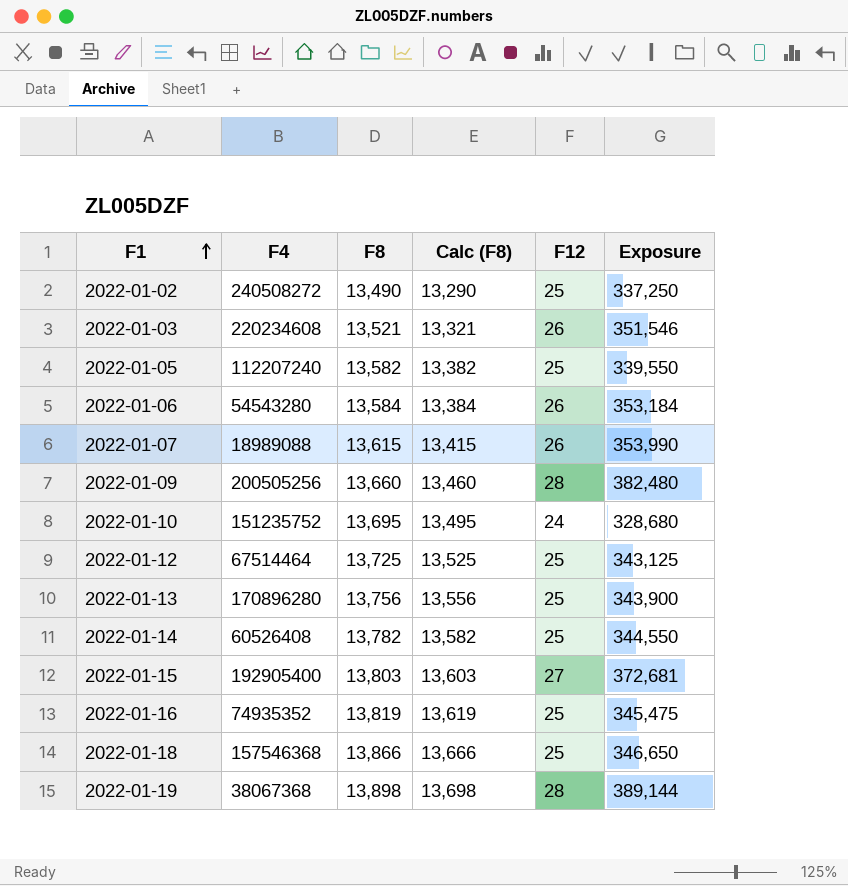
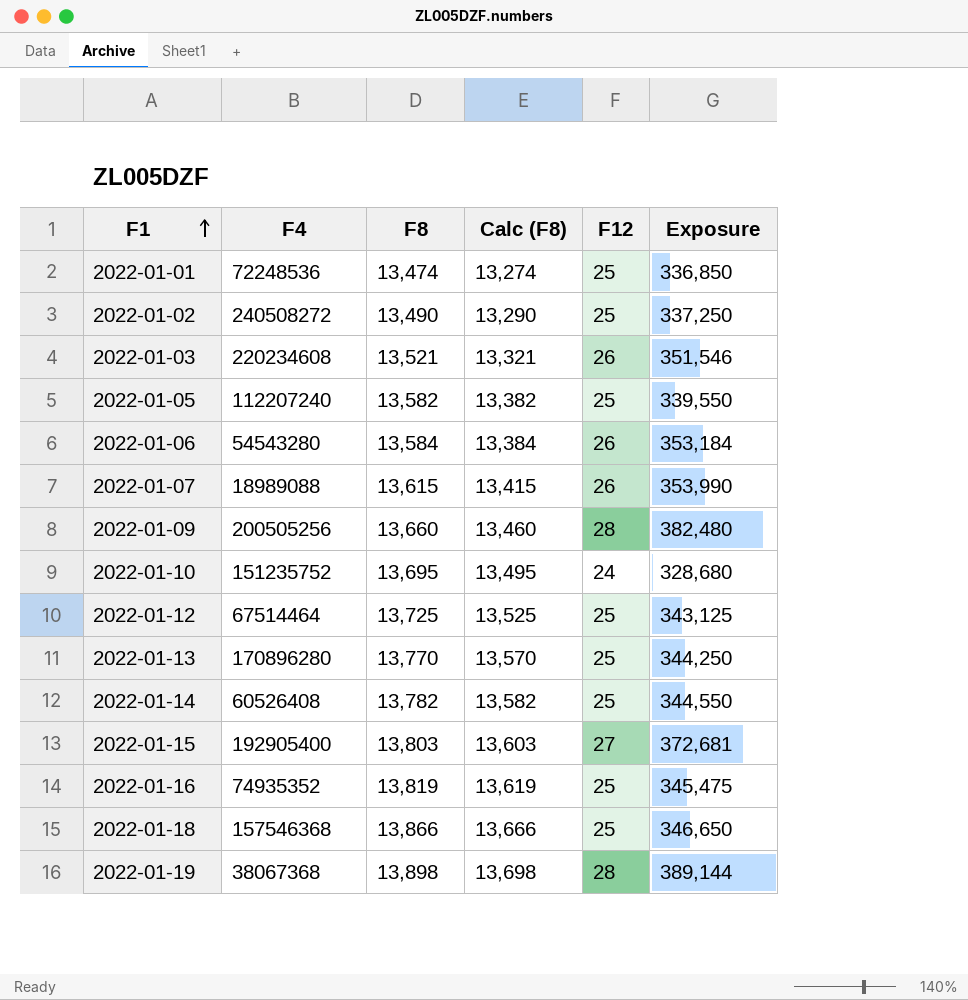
row 2022-01-01: none -> 72248536 | 13,474 | 13,274 | 25 | 336,850
2022-01-13 | F8: 13,756 -> 13,770
2022-01-13 | Calc (F8): 13,556 -> 13,570
2022-01-13 | Exposure: 343,900 -> 344,250

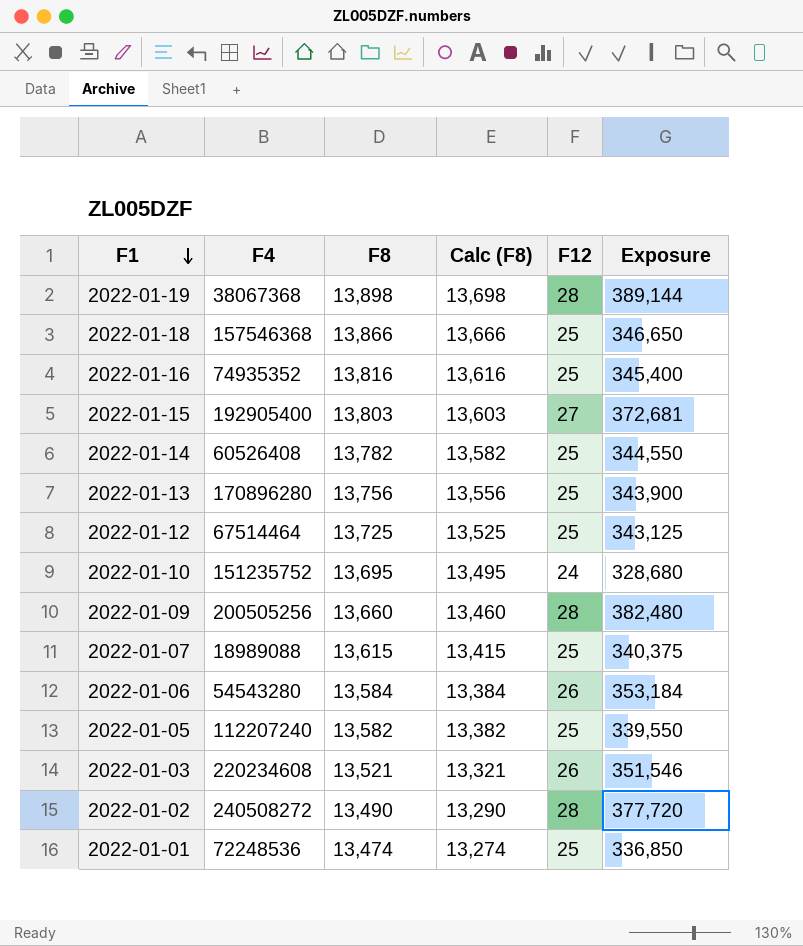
row order: F1 ascending -> F1 descending
2022-01-16 | F8: 13,819 -> 13,816
2022-01-16 | Calc (F8): 13,619 -> 13,616
2022-01-16 | Exposure: 345,475 -> 345,400
2022-01-13 | F8: 13,770 -> 13,756
2022-01-13 | Calc (F8): 13,570 -> 13,556
2022-01-13 | Exposure: 344,250 -> 343,900
2022-01-07 | F12: 26 -> 25
2022-01-07 | Exposure: 353,990 -> 340,375
2022-01-02 | F12: 25 -> 28
2022-01-02 | Exposure: 337,250 -> 377,720

